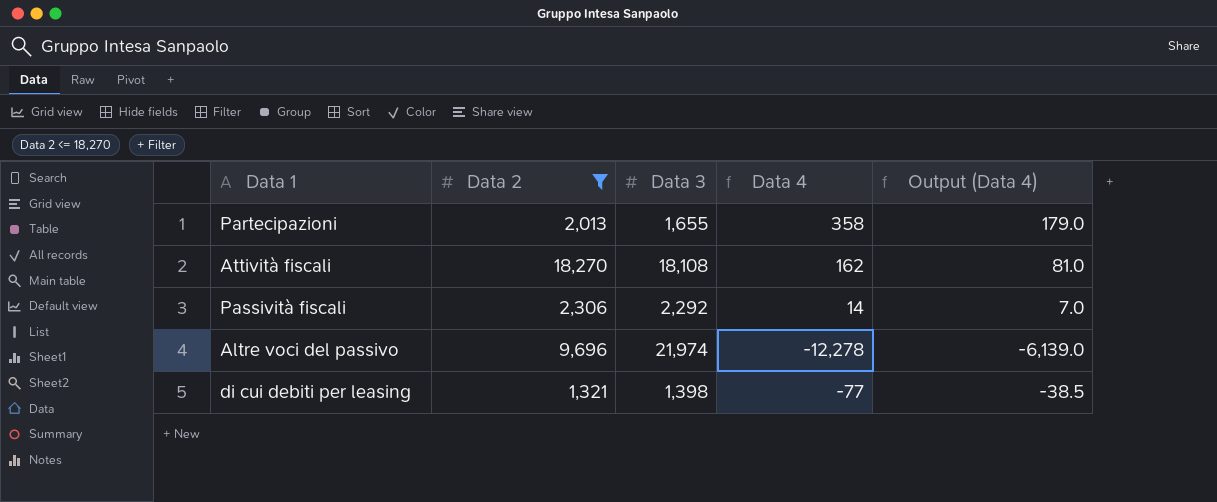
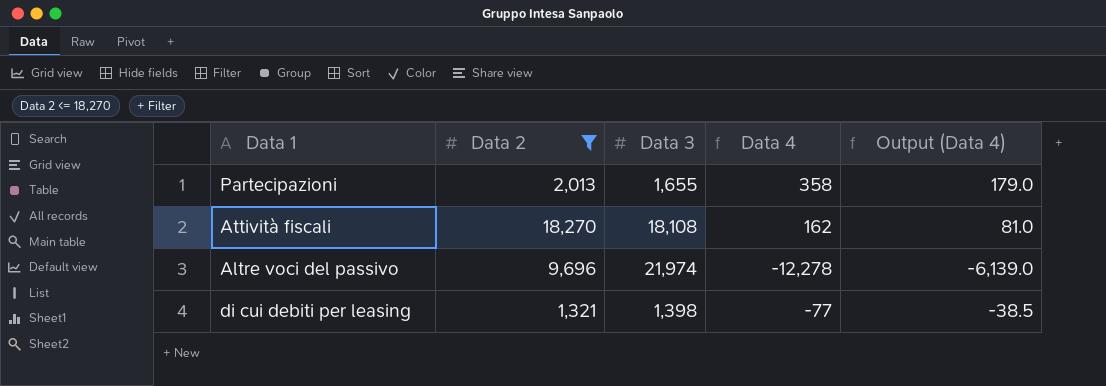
row Passività fiscali: 2,306 | 2,292 | 14 | 7.0 -> none

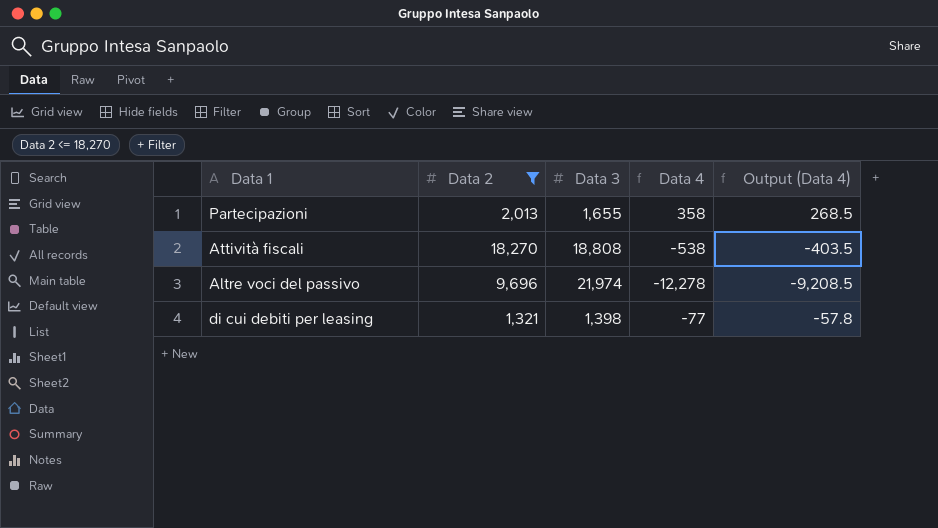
column Output (Data 4) | formula: [Data 4] * 0.5 -> [Data 4] * 0.75
Attività fiscali | Data 3: 18,108 -> 18,808
Attività fiscali | Data 4: 162 -> -538

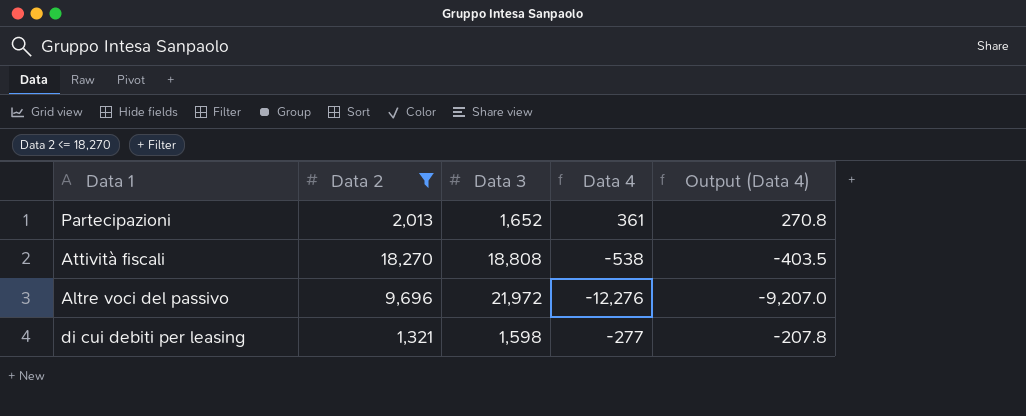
Partecipazioni | Data 3: 1,655 -> 1,652
Partecipazioni | Data 4: 358 -> 361
Partecipazioni | Output (Data 4): 268.5 -> 270.8
Altre voci del passivo | Data 3: 21,974 -> 21,972
Altre voci del passivo | Data 4: -12,278 -> -12,276
Altre voci del passivo | Output (Data 4): -9,208.5 -> -9,207.0
di cui debiti per leasing | Data 3: 1,398 -> 1,598
di cui debiti per leasing | Data 4: -77 -> -277
di cui debiti per leasing | Output (Data 4): -57.8 -> -207.8

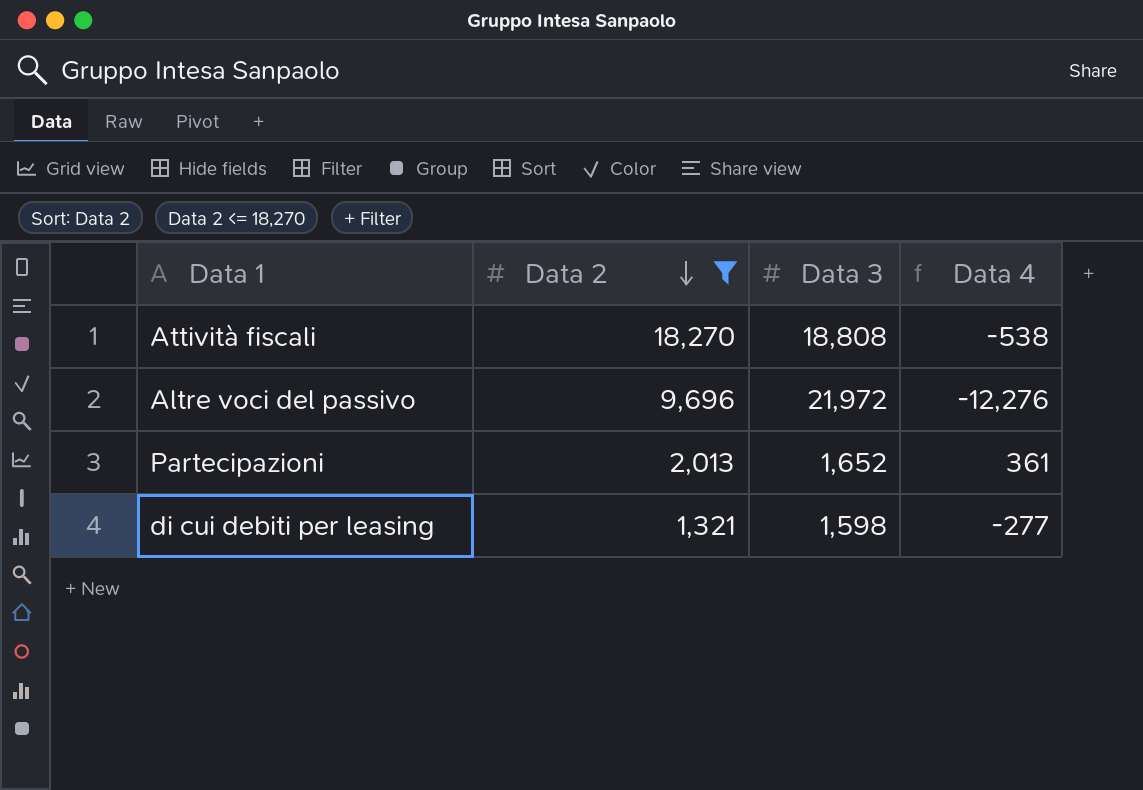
row order: none -> Data 2 descending
column Output (Data 4) | formula: [Data 4] * 0.75 -> none

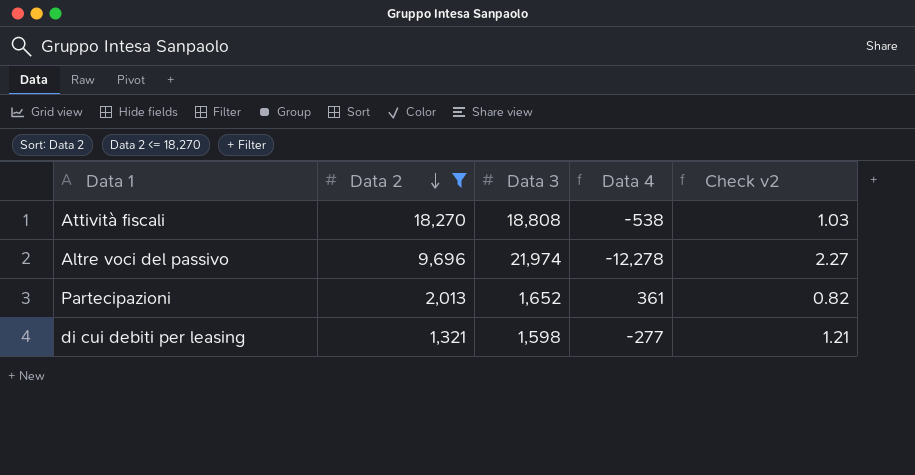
column Check v2 | formula: none -> [Data 3] / [Data 2]
Altre voci del passivo | Data 3: 21,972 -> 21,974
Altre voci del passivo | Data 4: -12,276 -> -12,278

